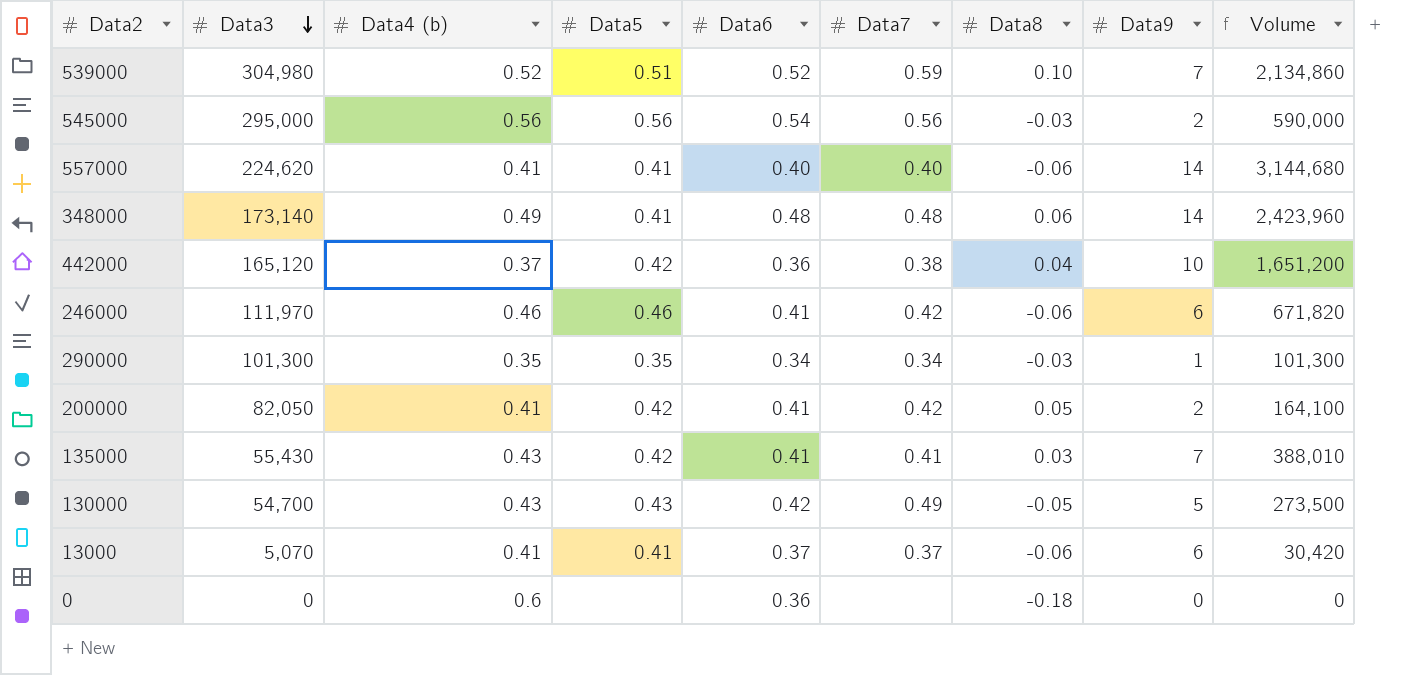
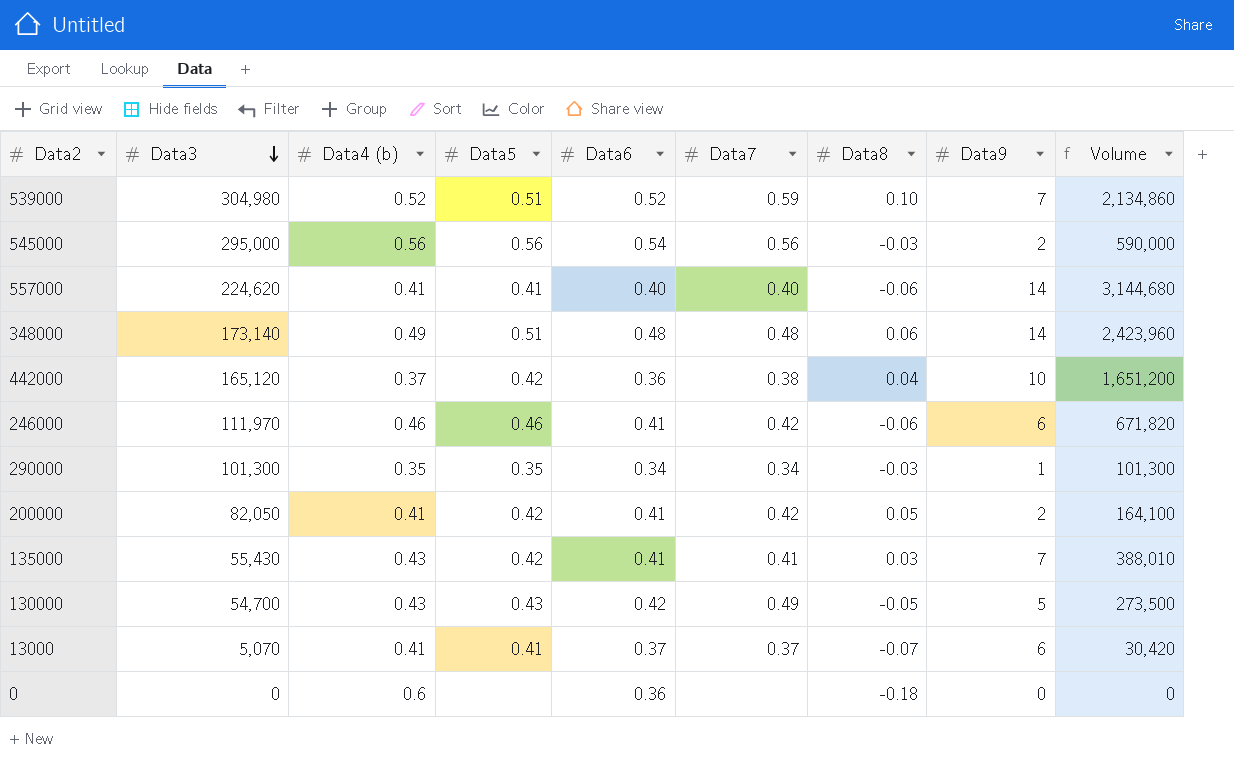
348000 | Data5: 0.41 -> 0.51
13000 | Data8: -0.06 -> -0.07

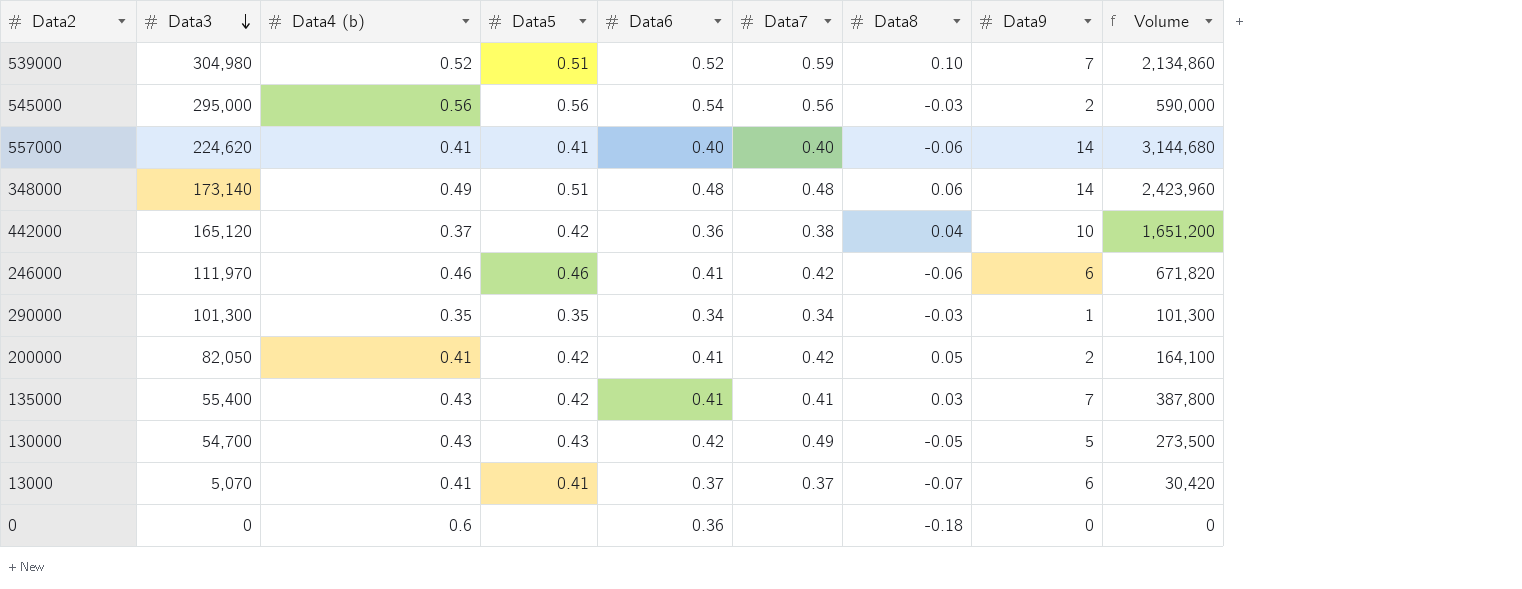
135000 | Data3: 55,430 -> 55,400
135000 | Volume: 388,010 -> 387,800

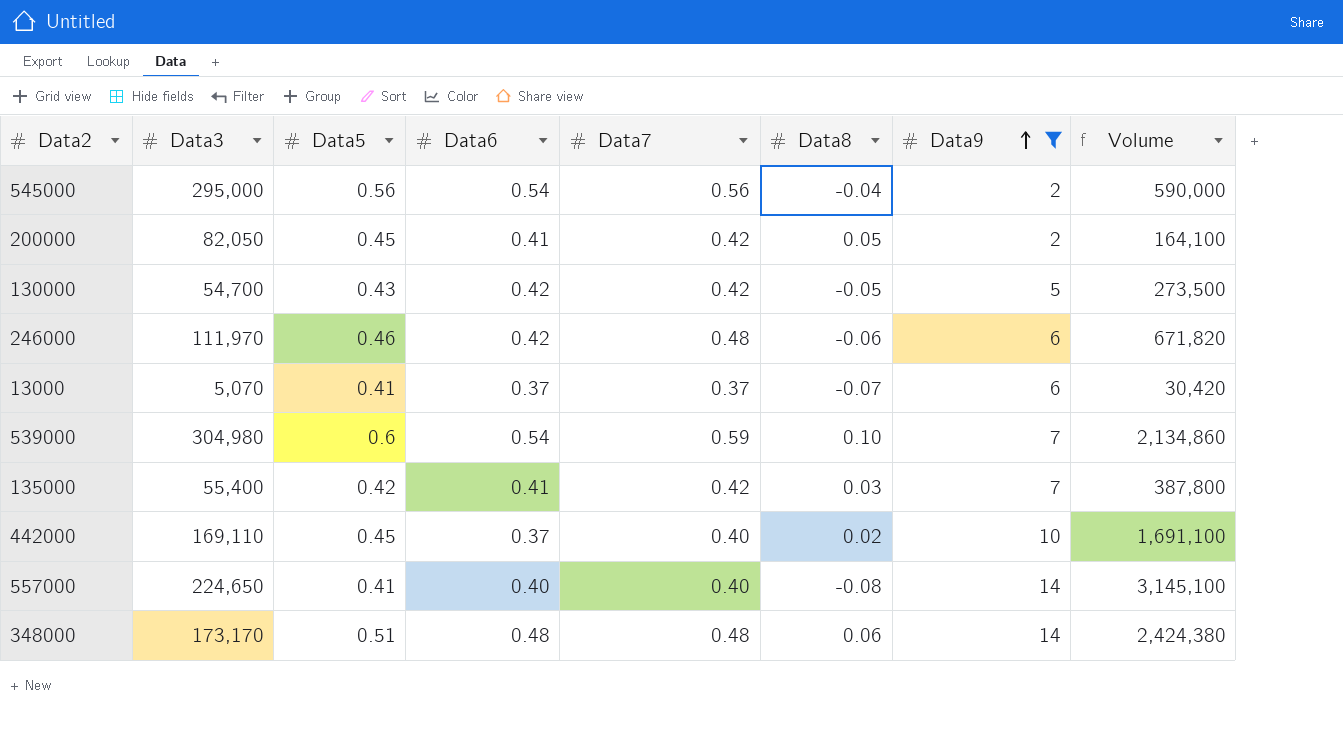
filter: none -> Data9 >= 2
row order: Data3 descending -> Data9 ascending
column Data4 (b) | position: 3 -> none
545000 | Data8: -0.03 -> -0.04
200000 | Data5: 0.42 -> 0.45
130000 | Data7: 0.49 -> 0.42
246000 | Data6: 0.41 -> 0.42
246000 | Data7: 0.42 -> 0.48
539000 | Data5: 0.51 -> 0.6
539000 | Data6: 0.52 -> 0.54
135000 | Data7: 0.41 -> 0.42
442000 | Data3: 165,120 -> 169,110
442000 | Data5: 0.42 -> 0.45
442000 | Data6: 0.36 -> 0.37
442000 | Data7: 0.38 -> 0.40
442000 | Data8: 0.04 -> 0.02
442000 | Volume: 1,651,200 -> 1,691,100
557000 | Data3: 224,620 -> 224,650
557000 | Data8: -0.06 -> -0.08
557000 | Volume: 3,144,680 -> 3,145,100
348000 | Data3: 173,140 -> 173,170
348000 | Volume: 2,423,960 -> 2,424,380

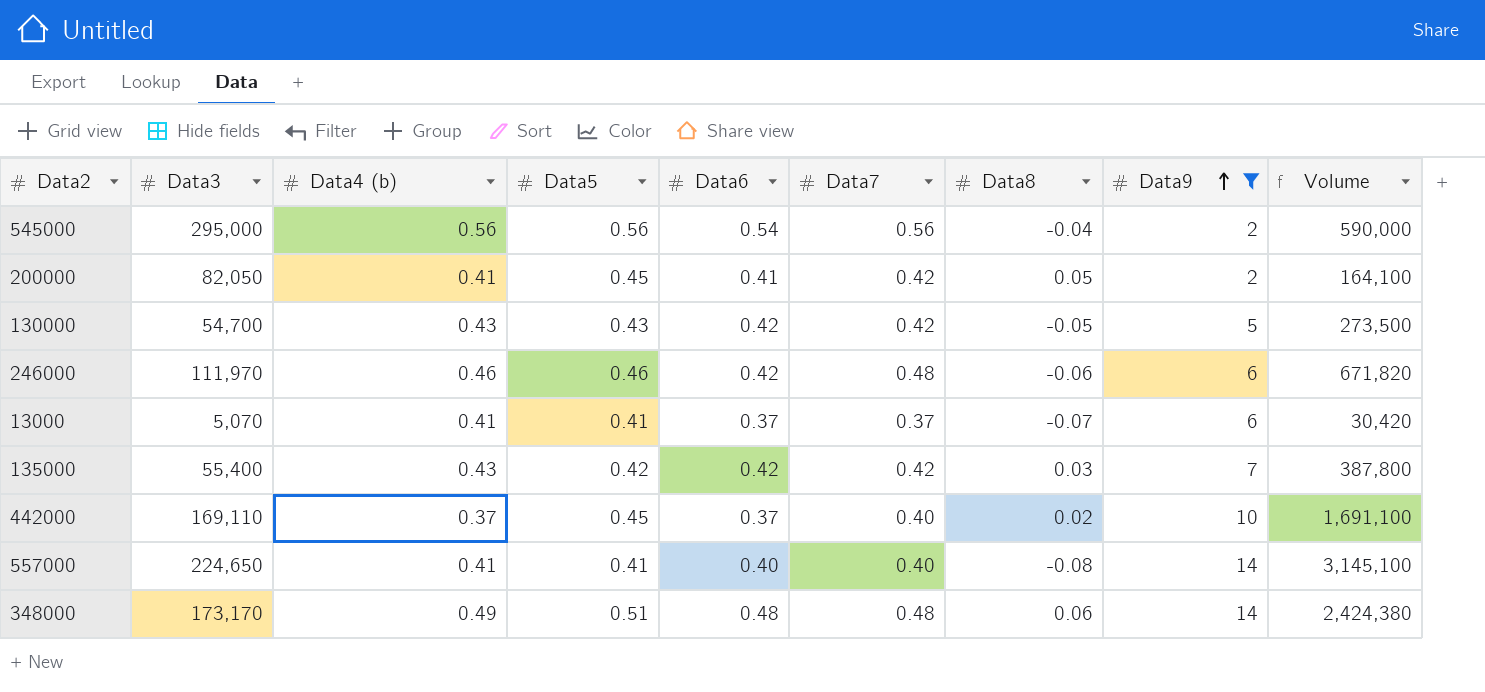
column Data4 (b) | position: none -> 3
row 539000: 304,980 | 0.6 | 0.54 | 0.59 | 0.10 | 7 | 2,134,860 -> none
135000 | Data6: 0.41 -> 0.42

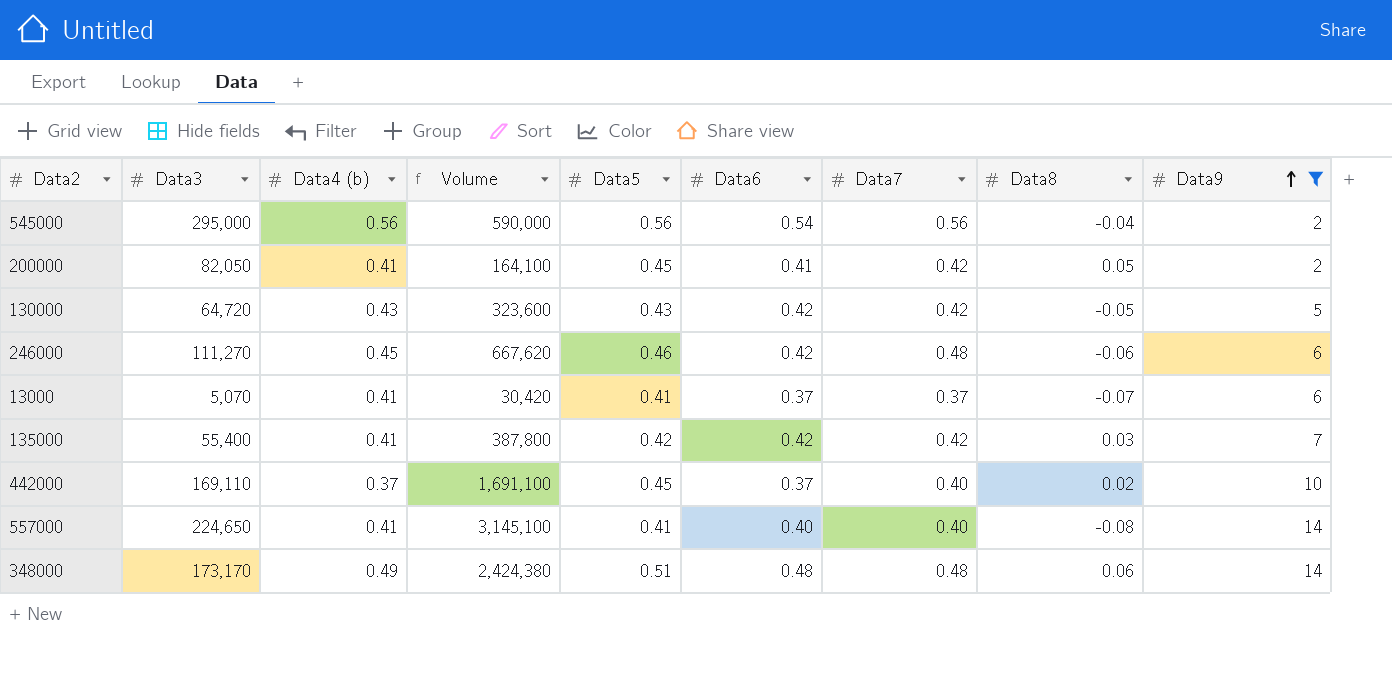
column Volume | position: 9 -> 4
130000 | Data3: 54,700 -> 64,720
130000 | Volume: 273,500 -> 323,600
246000 | Data3: 111,970 -> 111,270
246000 | Data4 (b): 0.46 -> 0.45
246000 | Volume: 671,820 -> 667,620
135000 | Data4 (b): 0.43 -> 0.41

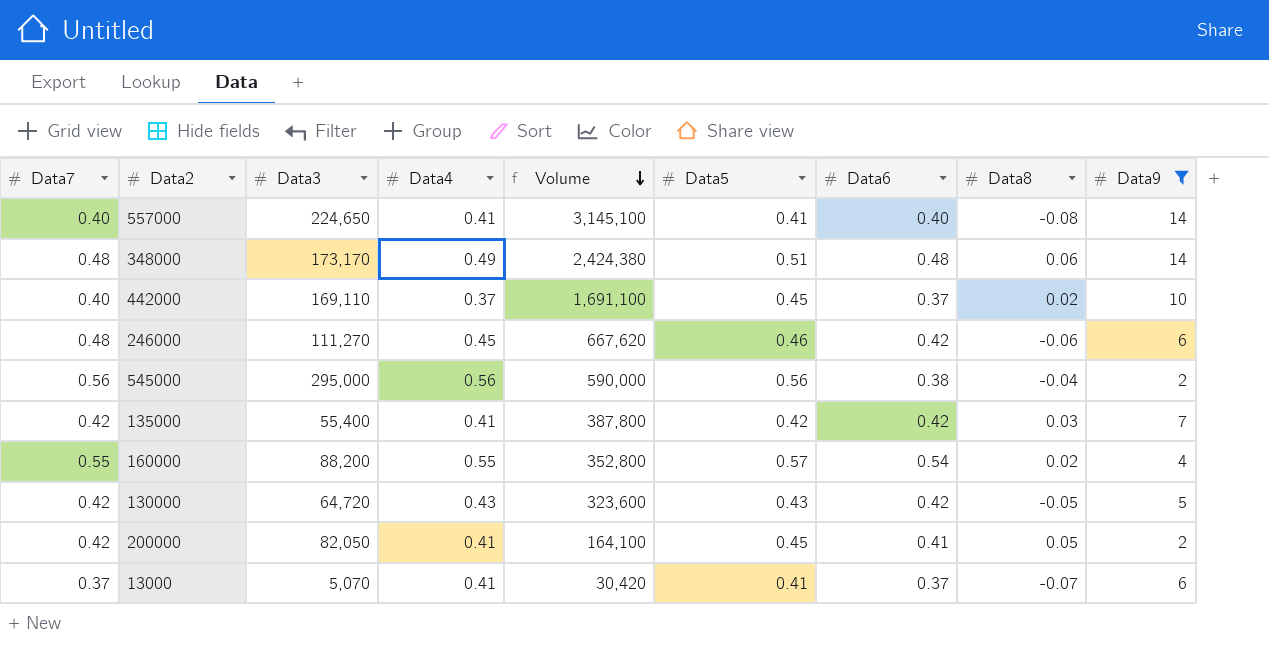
row order: Data9 ascending -> Volume descending
column Data7 | position: 7 -> 1
column name: Data4 (b) -> Data4
545000 | Data6: 0.54 -> 0.38
row 160000: none -> 0.55 | 88,200 | 0.55 | 352,800 | 0.57 | 0.54 | 0.02 | 4

